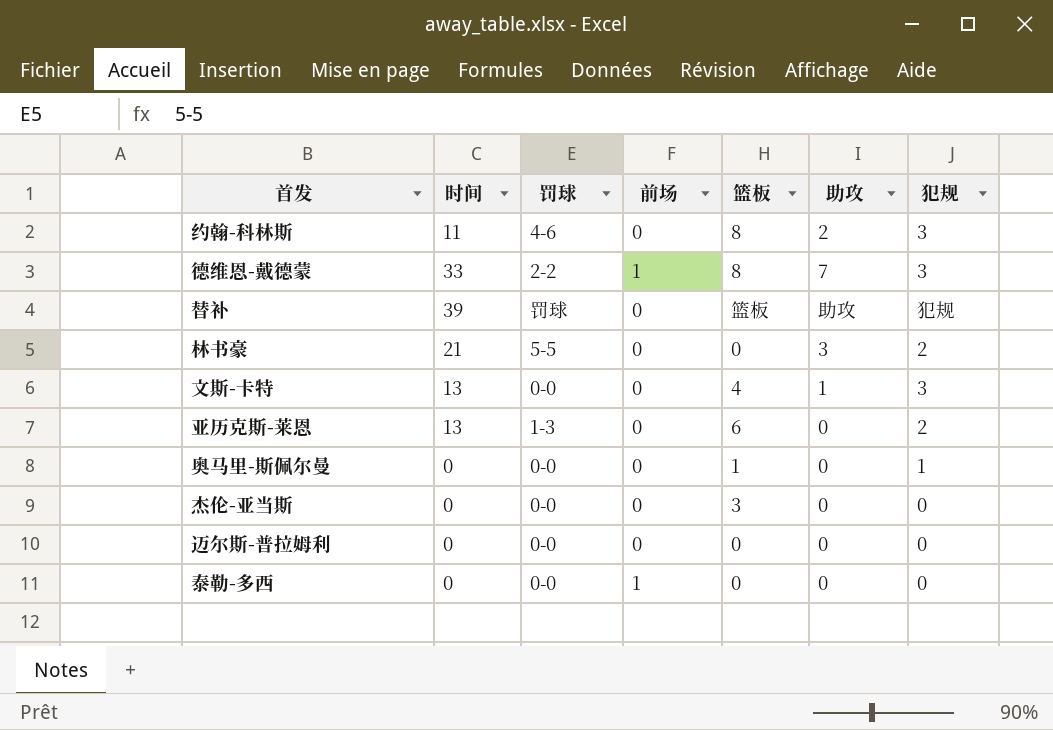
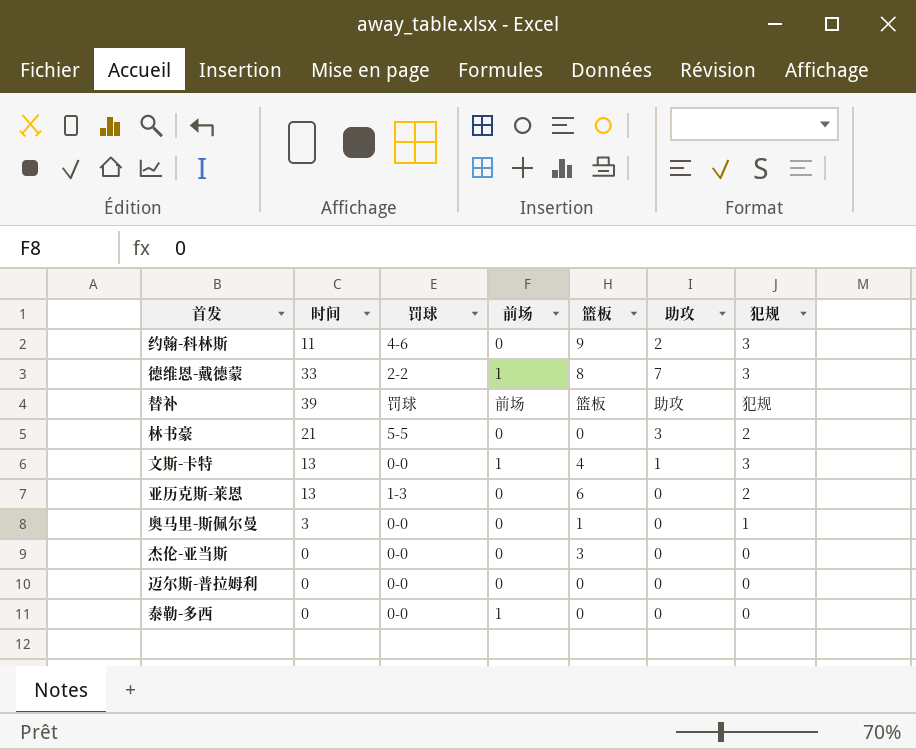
约翰-科林斯 | 篮板: 8 -> 9
替补 | 前场: 0 -> 前场
文斯-卡特 | 前场: 0 -> 1
奥马里-斯佩尔曼 | 时间: 0 -> 3

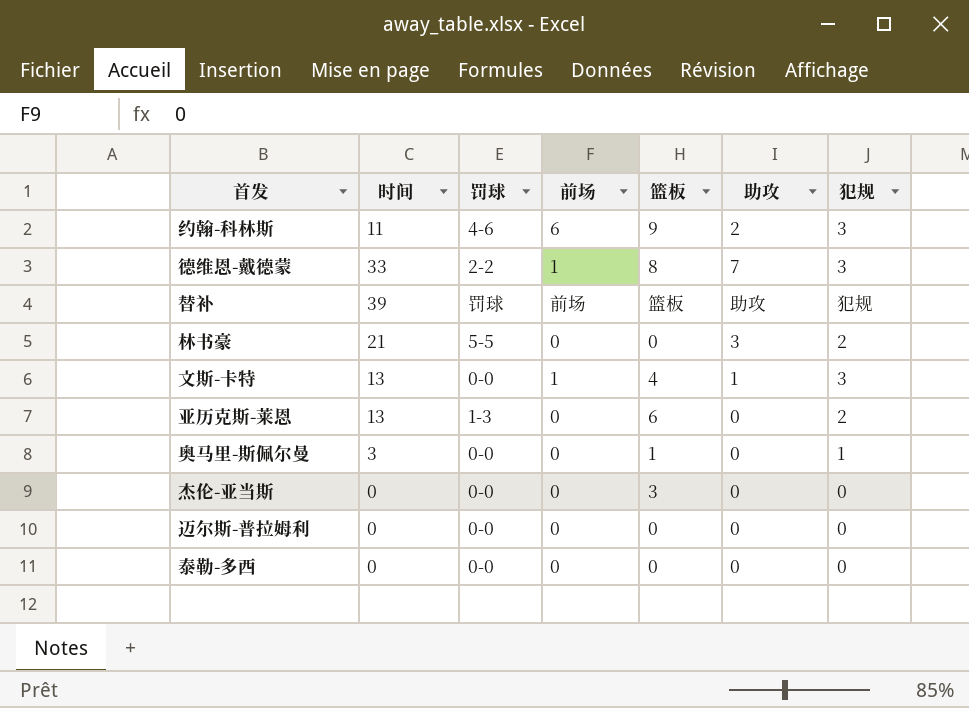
约翰-科林斯 | 前场: 0 -> 6
泰勒-多西 | 前场: 1 -> 0

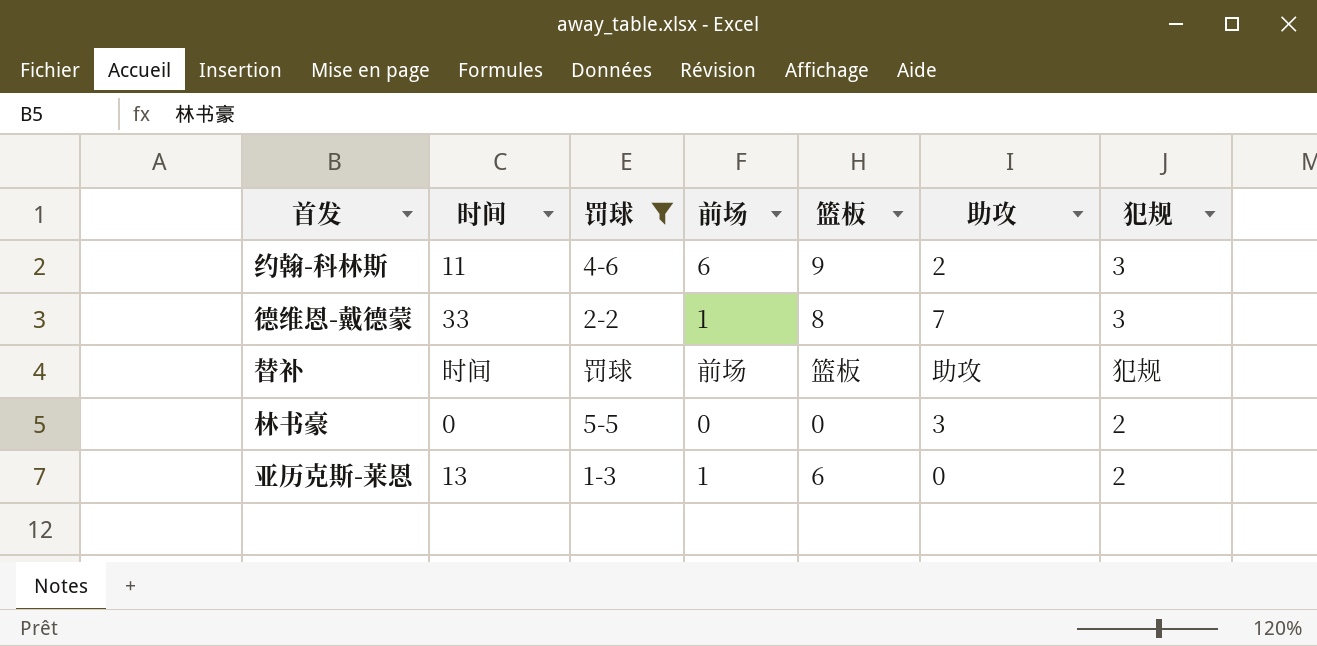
filter: none -> 罚球 != 0-0
替补 | 时间: 39 -> 时间
林书豪 | 时间: 21 -> 0
亚历克斯-莱恩 | 前场: 0 -> 1

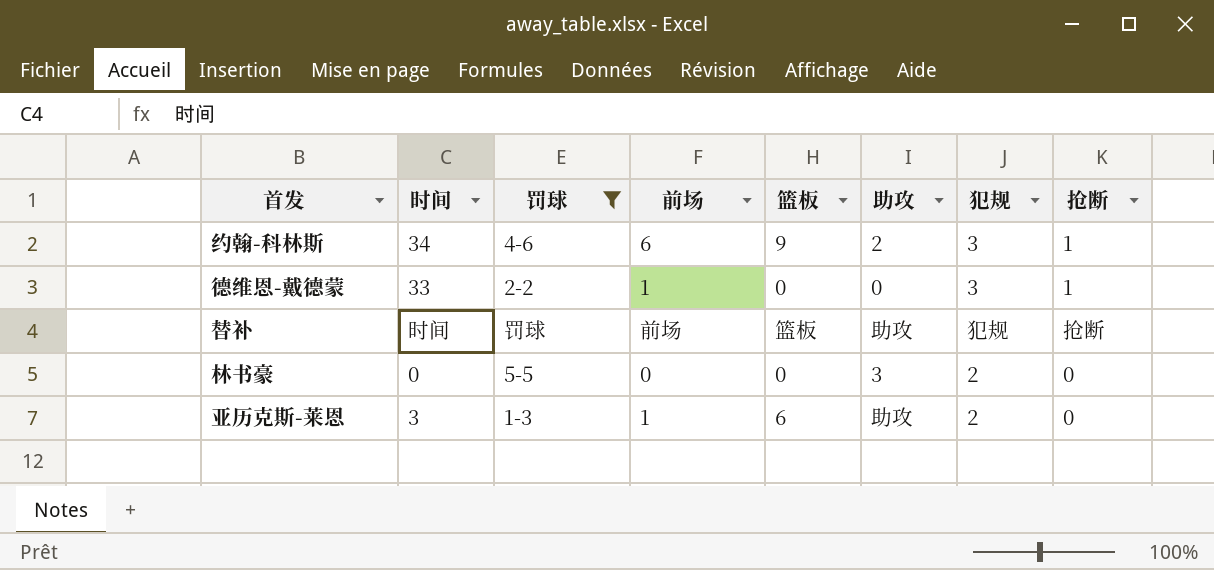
column 抢断 | position: none -> 8
约翰-科林斯 | 时间: 11 -> 34
德维恩-戴德蒙 | 篮板: 8 -> 0
德维恩-戴德蒙 | 助攻: 7 -> 0
亚历克斯-莱恩 | 时间: 13 -> 3
亚历克斯-莱恩 | 助攻: 0 -> 助攻

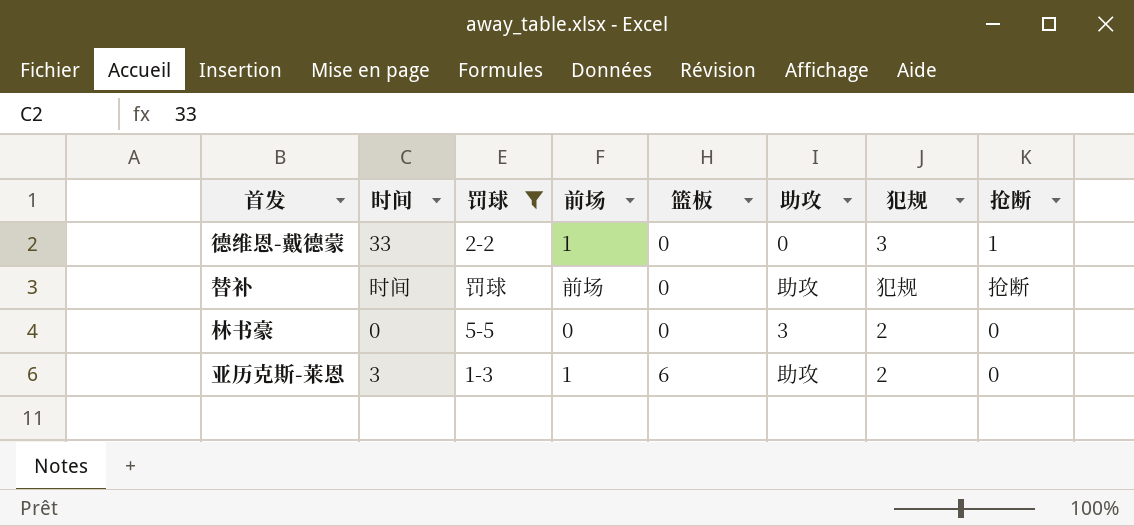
row 约翰-科林斯: 34 | 4-6 | 6 | 9 | 2 | 3 | 1 -> none
替补 | 篮板: 篮板 -> 0

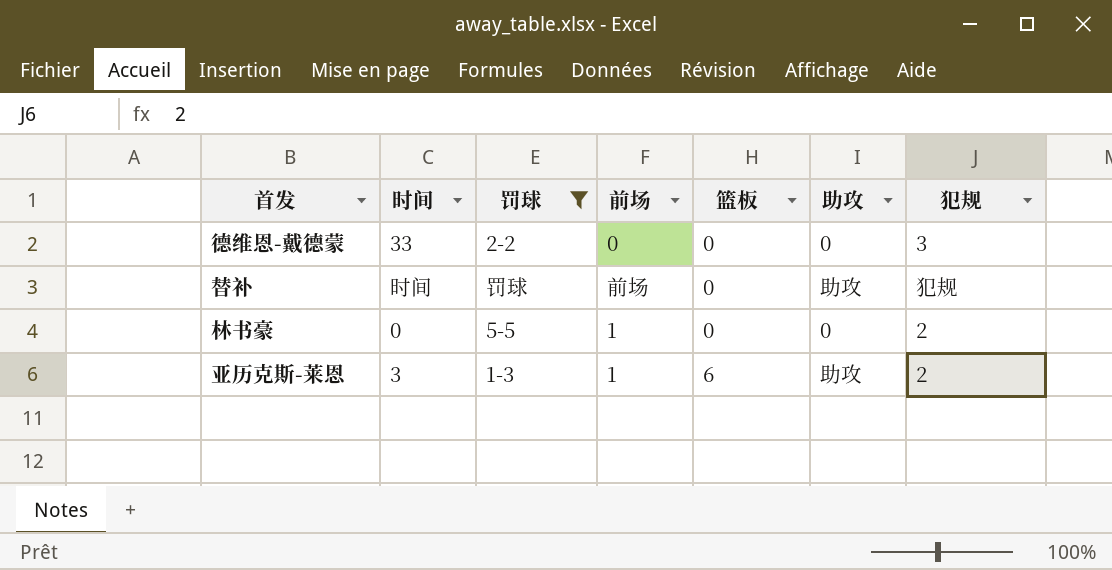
column 抢断 | position: 8 -> none
德维恩-戴德蒙 | 前场: 1 -> 0
林书豪 | 前场: 0 -> 1
林书豪 | 助攻: 3 -> 0

